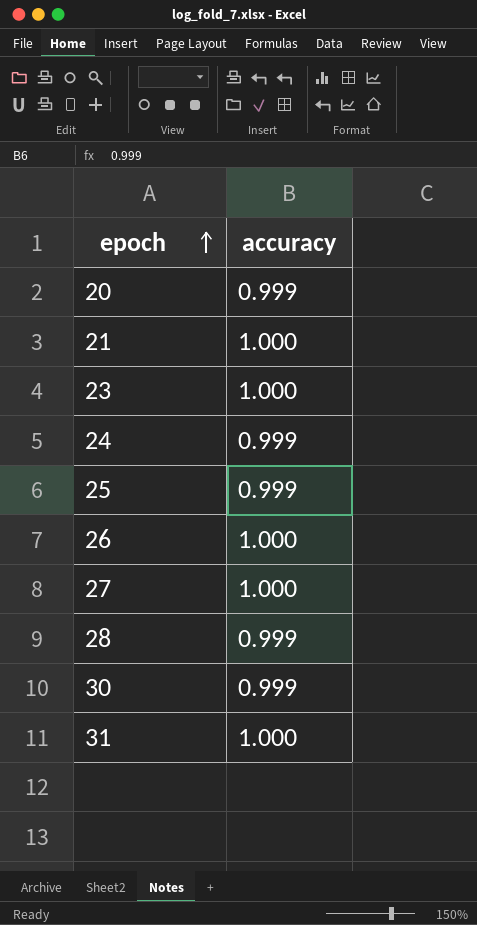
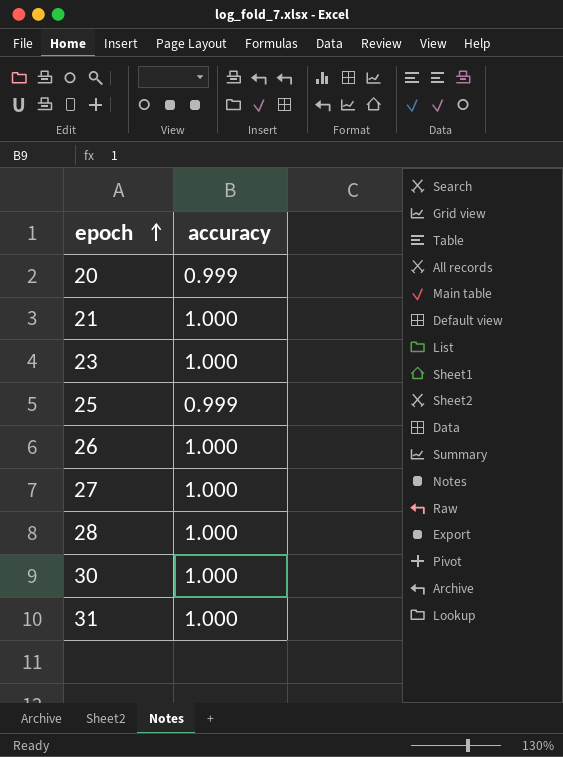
row 24: 0.999 -> none
28 | accuracy: 0.999 -> 1.000
30 | accuracy: 0.999 -> 1.000

